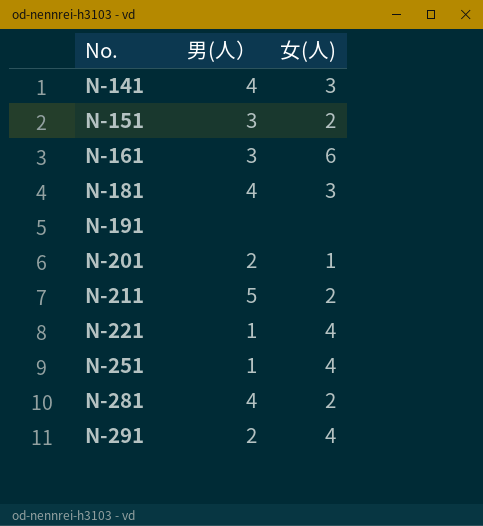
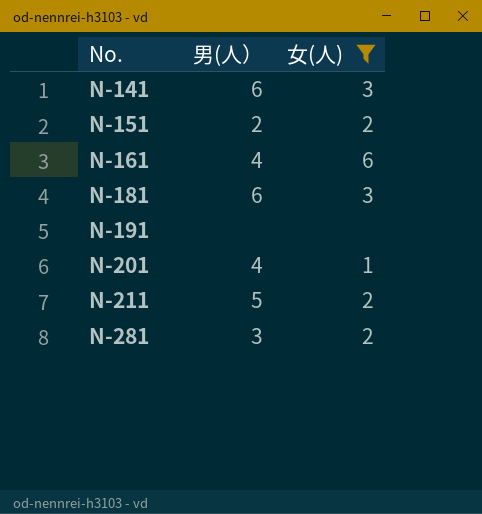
filter: none -> 女(人) != 4
N-141 | 男(人）: 4 -> 6
N-151 | 男(人）: 3 -> 2
N-161 | 男(人）: 3 -> 4
N-181 | 男(人）: 4 -> 6
N-201 | 男(人）: 2 -> 4
N-281 | 男(人）: 4 -> 3

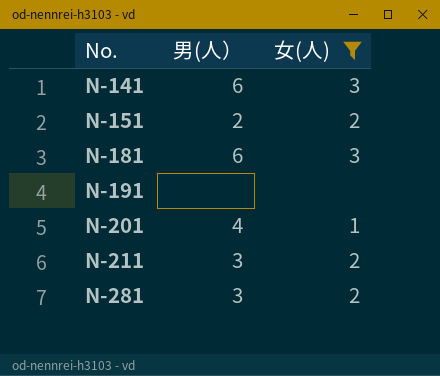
row N-161: 4 | 6 -> none
N-211 | 男(人）: 5 -> 3

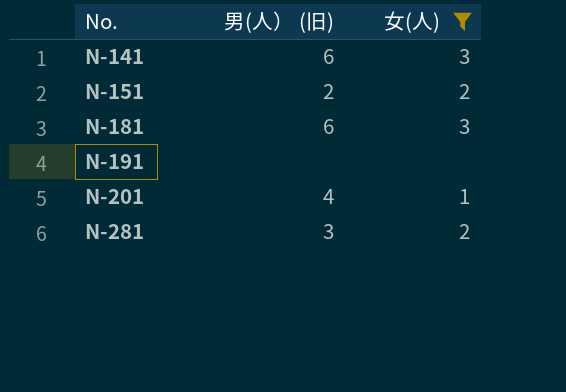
column name: 男(人） -> 男(人） (旧)
row N-211: 3 | 2 -> none

